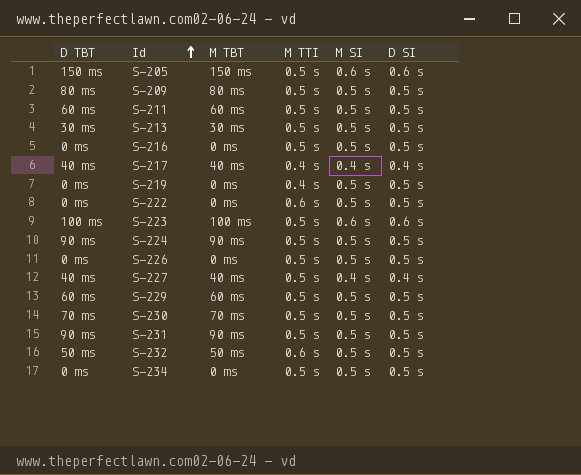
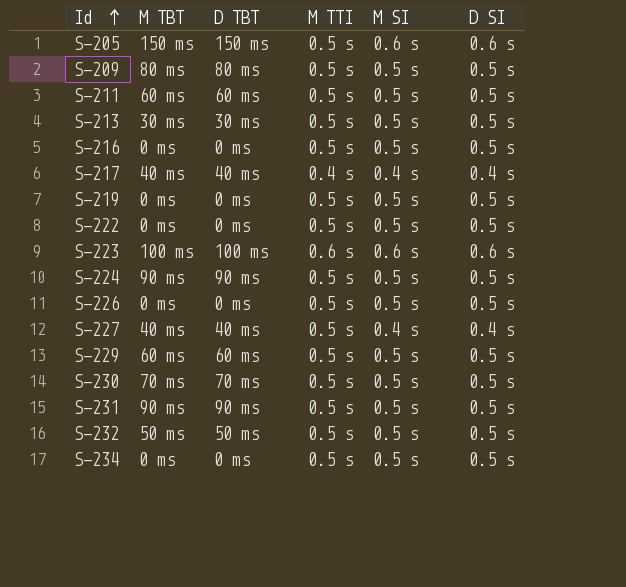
column D TBT | position: 1 -> 3
S-219 | M TTI: 0.4 s -> 0.5 s
S-222 | M TTI: 0.6 s -> 0.5 s
S-223 | M TTI: 0.5 s -> 0.6 s
S-232 | M TTI: 0.6 s -> 0.5 s

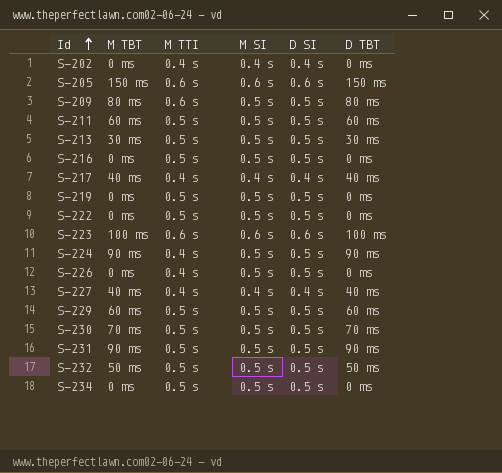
column D TBT | position: 3 -> 6
row S-202: none -> 0 ms | 0.4 s | 0.4 s | 0.4 s | 0 ms
S-205 | M TTI: 0.5 s -> 0.6 s
S-209 | M TTI: 0.5 s -> 0.6 s
S-224 | M TTI: 0.5 s -> 0.4 s
S-226 | M TTI: 0.5 s -> 0.4 s
S-227 | M TTI: 0.5 s -> 0.4 s

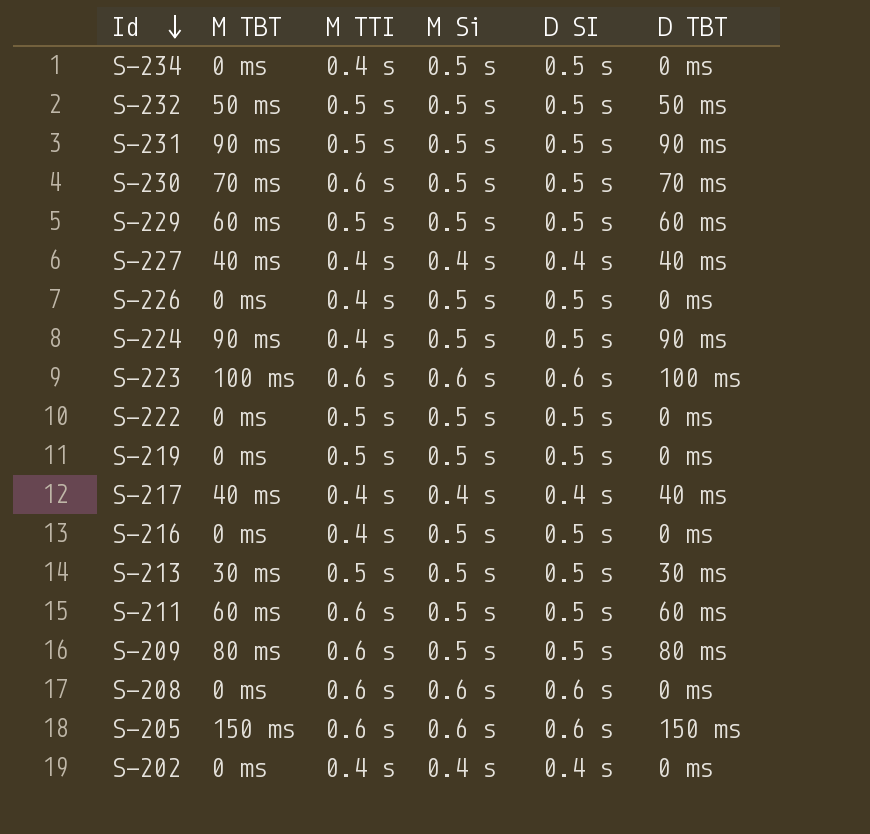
row order: Id ascending -> Id descending
column name: M SI -> M Si
S-234 | M TTI: 0.5 s -> 0.4 s
S-230 | M TTI: 0.5 s -> 0.6 s
S-216 | M TTI: 0.5 s -> 0.4 s
S-211 | M TTI: 0.5 s -> 0.6 s
row S-208: none -> 0 ms | 0.6 s | 0.6 s | 0.6 s | 0 ms

